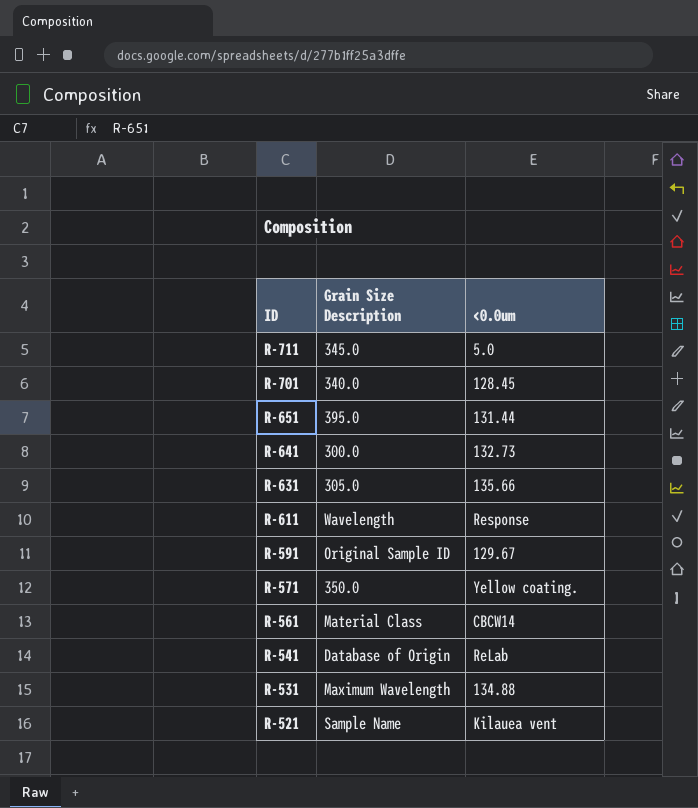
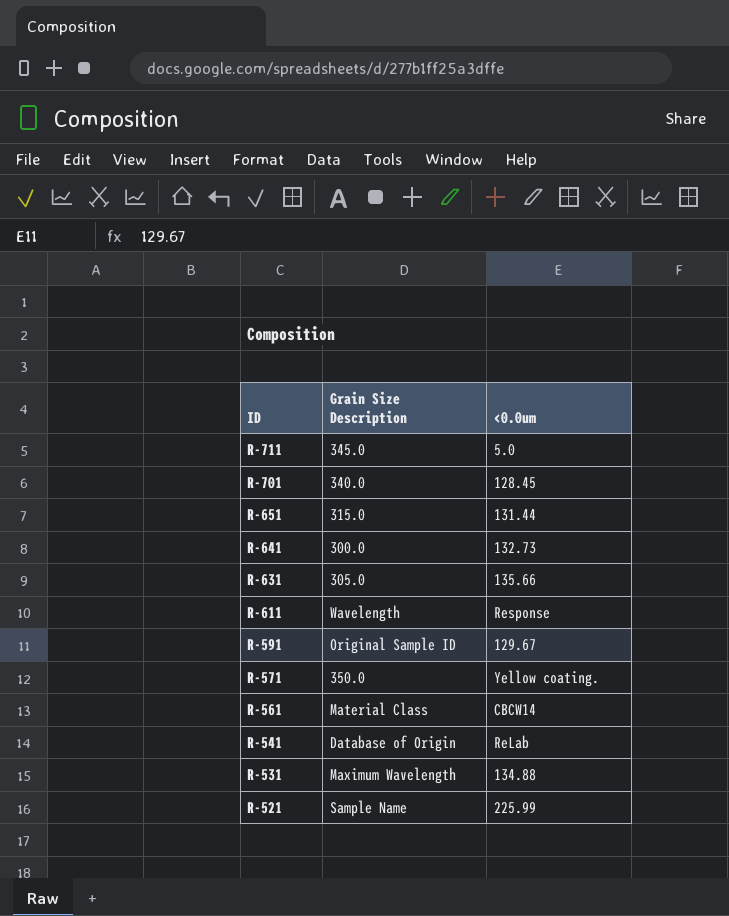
R-651 | Grain Size Description: 395.0 -> 315.0
R-521 | <0.0um: Kilauea vent -> 225.99

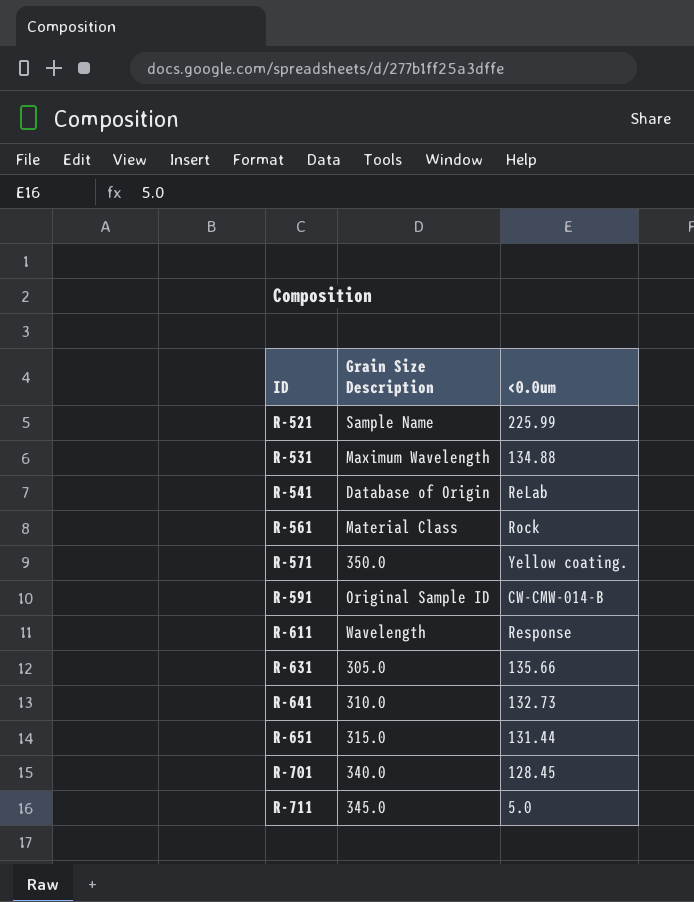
row order: ID descending -> ID ascending
R-561 | <0.0um: CBCW14 -> Rock
R-591 | <0.0um: 129.67 -> CW-CMW-014-B
R-641 | Grain Size Description: 300.0 -> 310.0

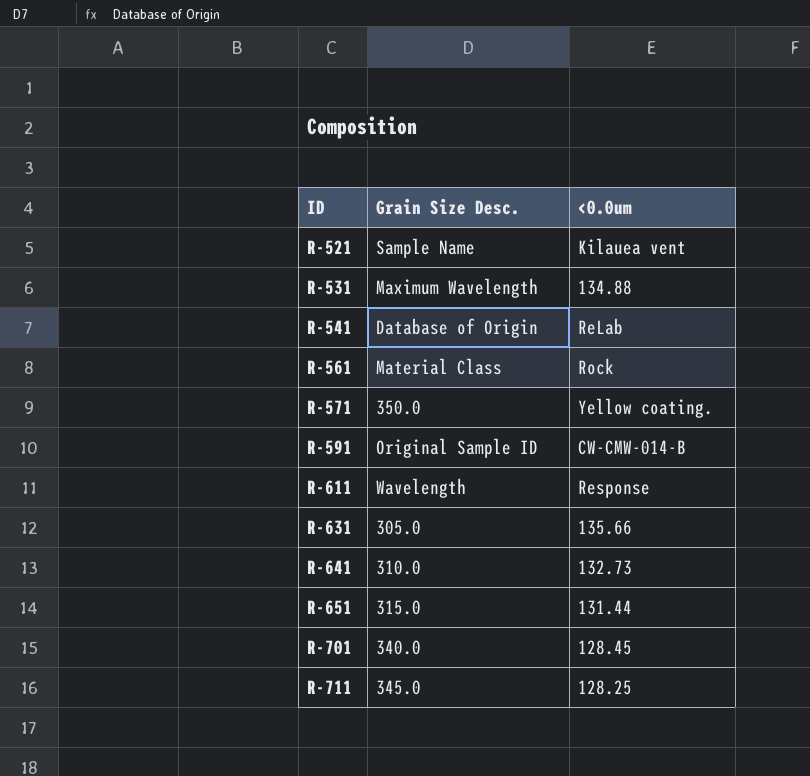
column name: Grain Size Description -> Grain Size Desc.
R-521 | <0.0um: 225.99 -> Kilauea vent
R-711 | <0.0um: 5.0 -> 128.25

